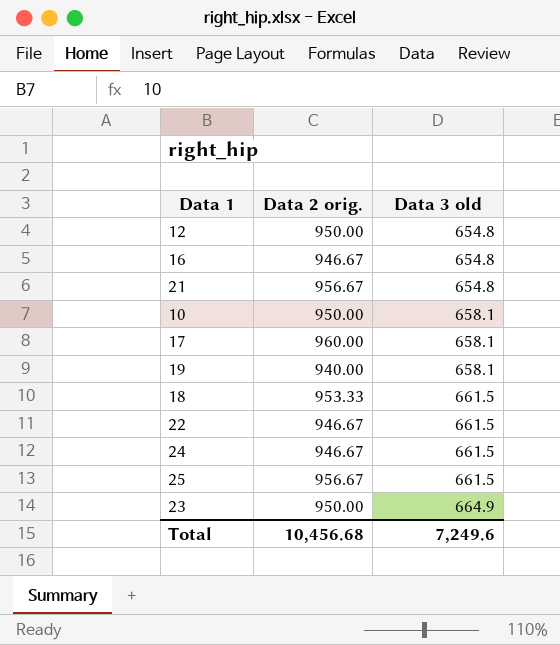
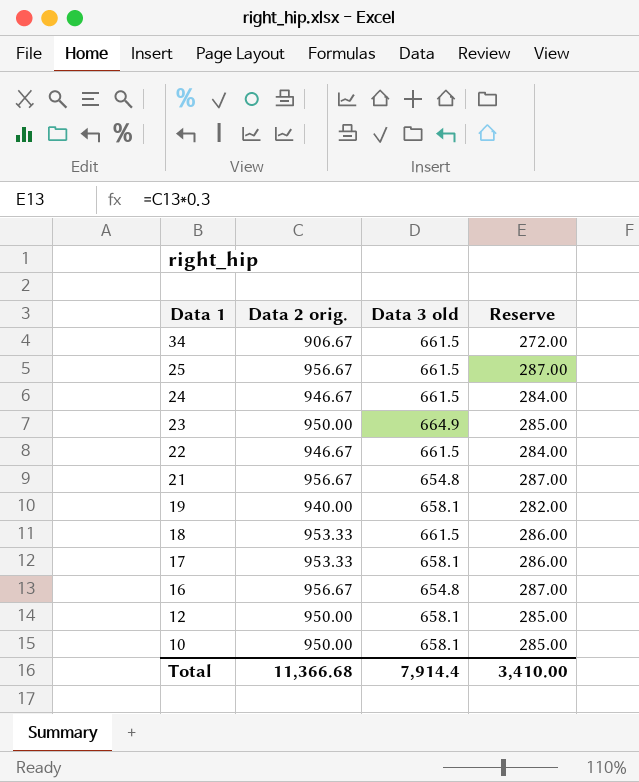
row order: Data 3 old ascending -> Data 1 descending
column Reserve | formula: none -> [Data 2 orig.] * 0.3
row 34: none -> 906.67 | 661.5 | 272.00
17 | Data 2 orig.: 960.00 -> 953.33
16 | Data 2 orig.: 946.67 -> 956.67
12 | Data 3 old: 654.8 -> 658.1
Total | Data 2 orig.: 10,456.68 -> 11,366.68
Total | Data 3 old: 7,249.6 -> 7,914.4

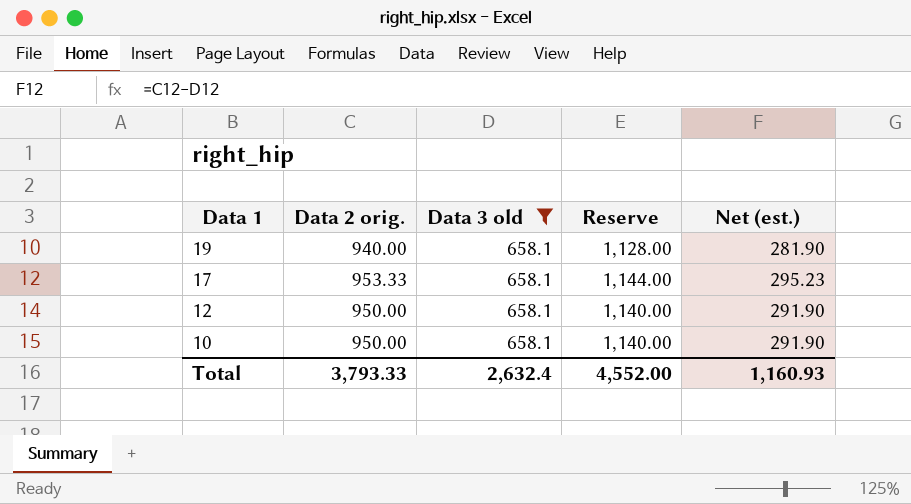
filter: none -> Data 3 old = 658.1
column Reserve | formula: [Data 2 orig.] * 0.3 -> [Data 2 orig.] * 1.2
column Net (est.) | formula: none -> [Data 2 orig.] - [Data 3 old]
Total | Data 2 orig.: 11,366.68 -> 3,793.33
Total | Data 3 old: 7,914.4 -> 2,632.4
Total | Reserve: 3,410.00 -> 4,552.00

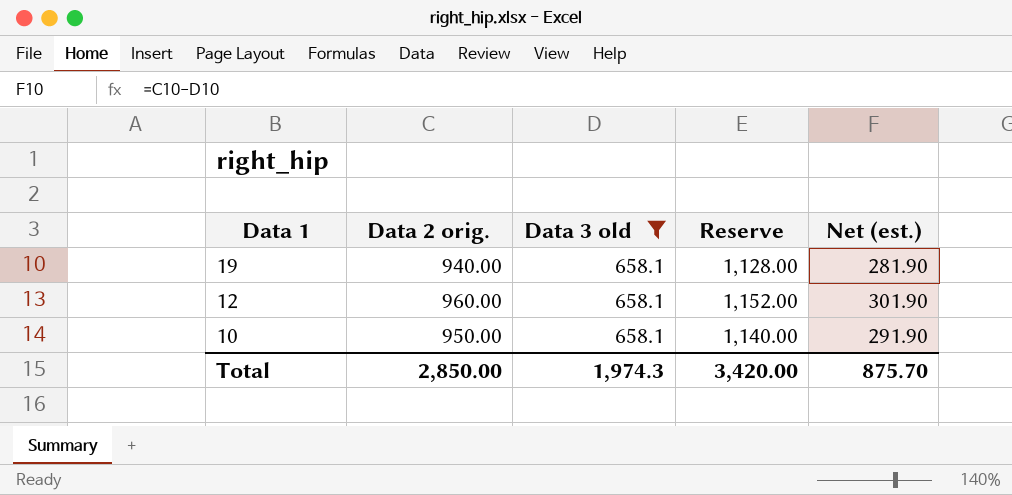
row 17: 953.33 | 658.1 | 1,144.00 | 295.23 -> none
12 | Data 2 orig.: 950.00 -> 960.00
12 | Reserve: 1,140.00 -> 1,152.00
12 | Net (est.): 291.90 -> 301.90
Total | Data 2 orig.: 3,793.33 -> 2,850.00
Total | Data 3 old: 2,632.4 -> 1,974.3
Total | Reserve: 4,552.00 -> 3,420.00
Total | Net (est.): 1,160.93 -> 875.70

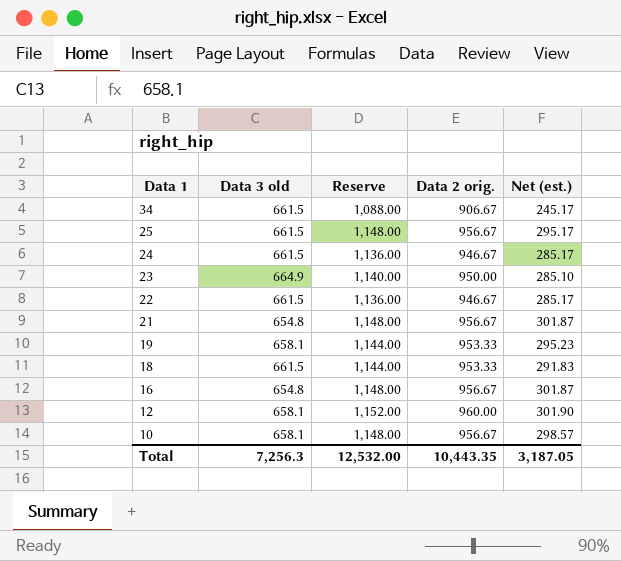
filter: Data 3 old = 658.1 -> none
column Data 2 orig. | position: 2 -> 4
19 | Reserve: 1,128.00 -> 1,144.00
19 | Data 2 orig.: 940.00 -> 953.33
19 | Net (est.): 281.90 -> 295.23
10 | Reserve: 1,140.00 -> 1,148.00
10 | Data 2 orig.: 950.00 -> 956.67
10 | Net (est.): 291.90 -> 298.57
Total | Data 3 old: 1,974.3 -> 7,256.3
Total | Reserve: 3,420.00 -> 12,532.00
Total | Data 2 orig.: 2,850.00 -> 10,443.35
Total | Net (est.): 875.70 -> 3,187.05

